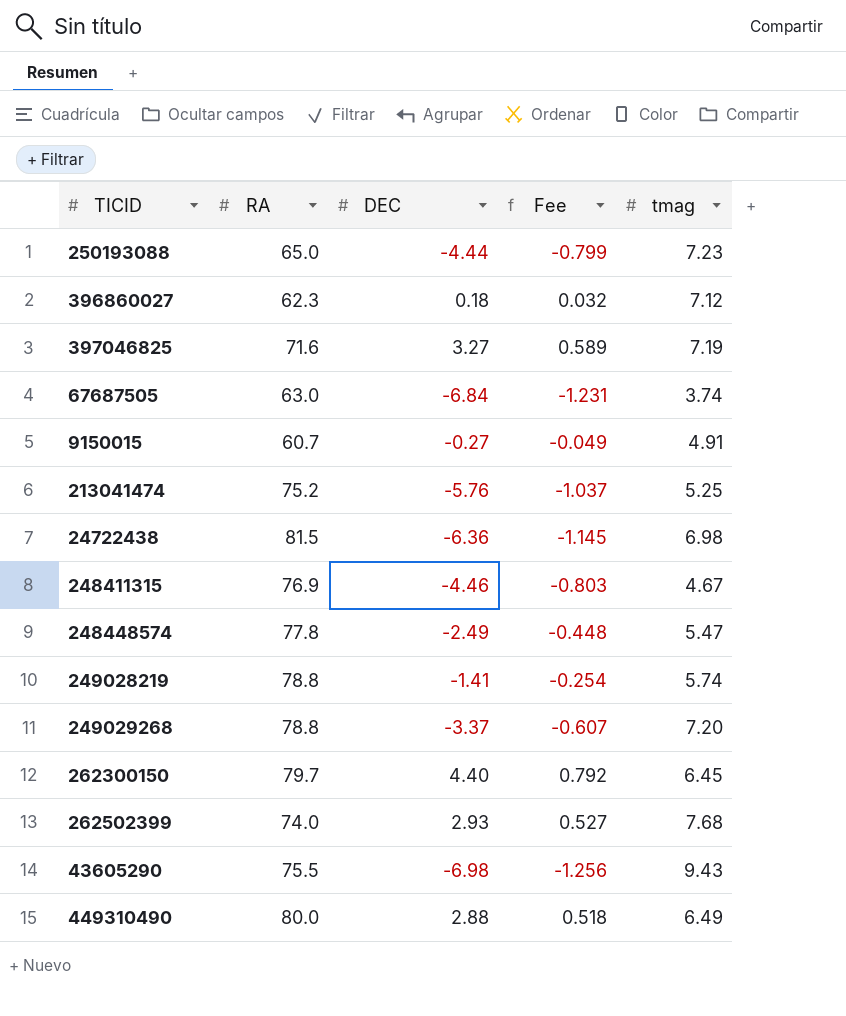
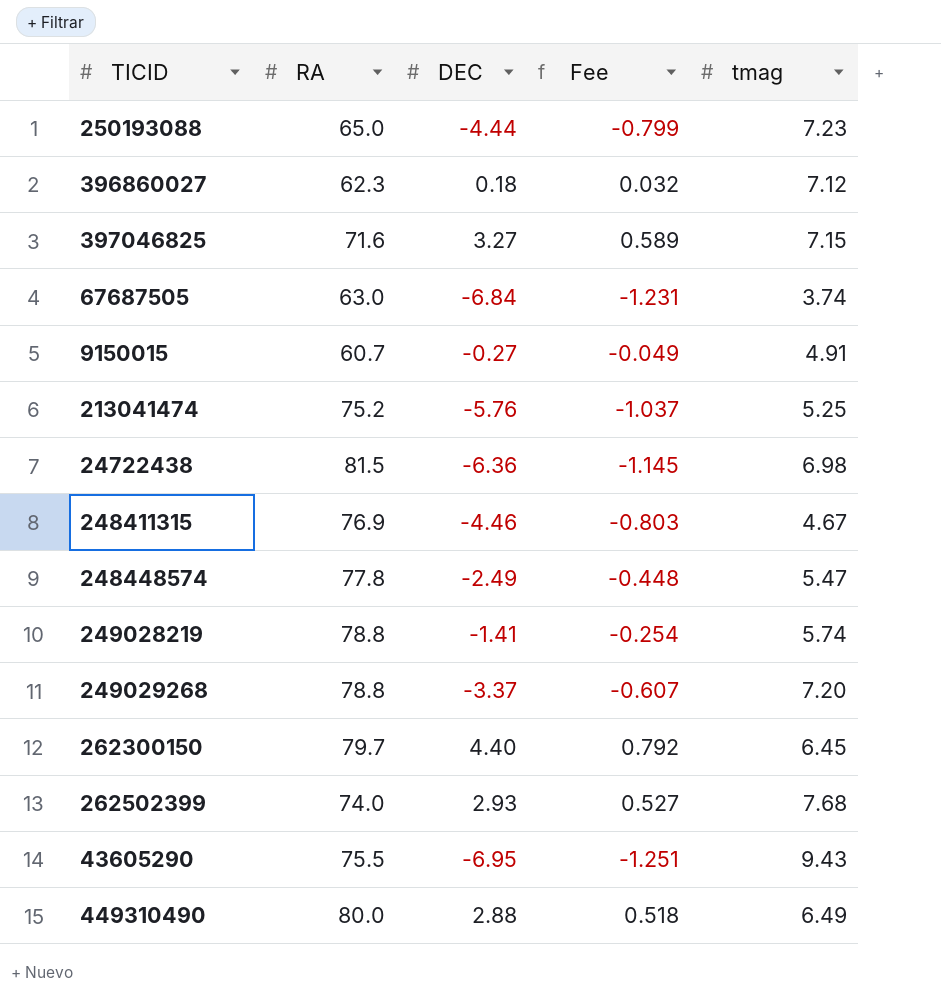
397046825 | tmag: 7.19 -> 7.15
43605290 | DEC: -6.98 -> -6.95
43605290 | Fee: -1.256 -> -1.251

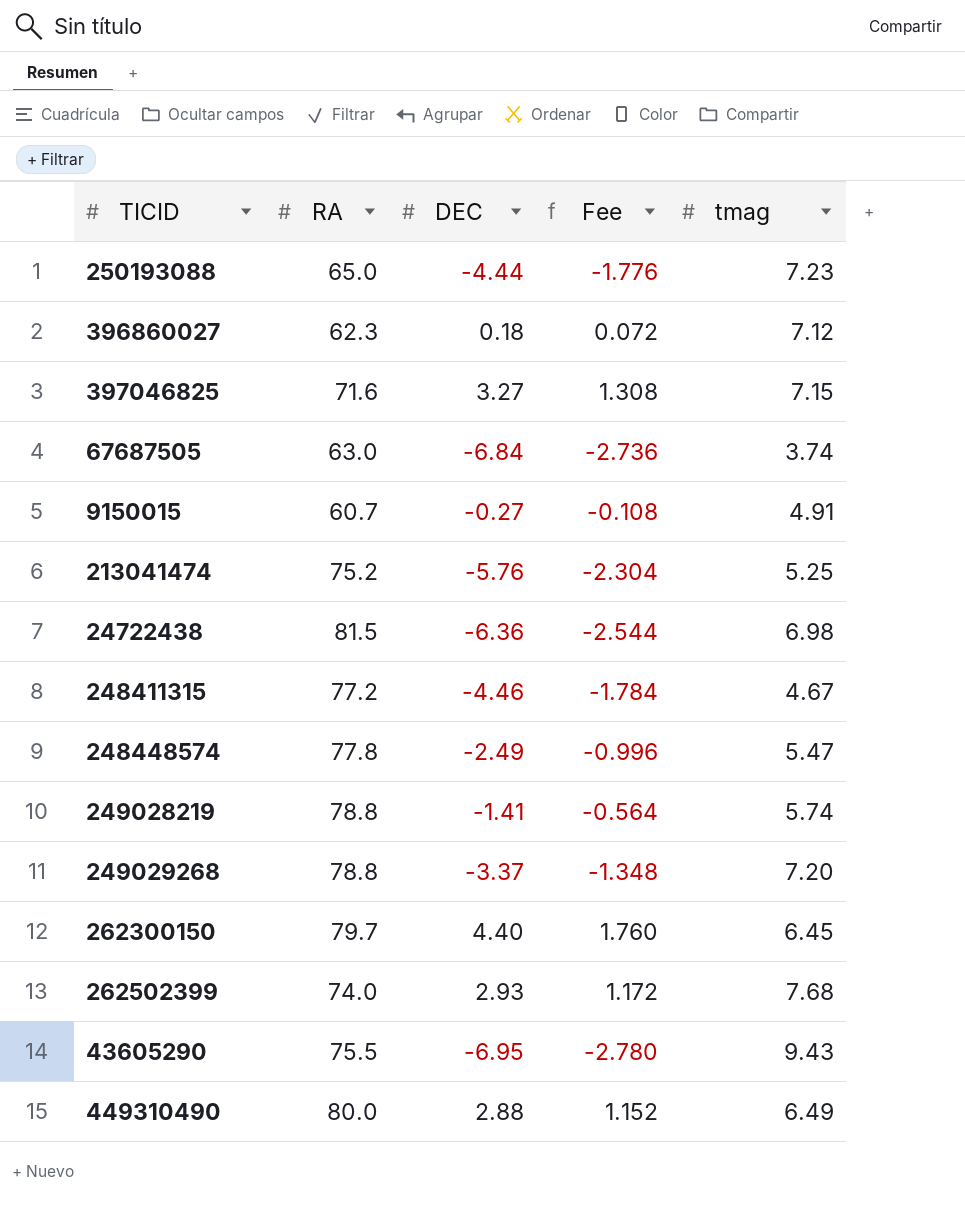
column Fee | formula: [DEC] * 0.18 -> [DEC] * 0.4
248411315 | RA: 76.9 -> 77.2

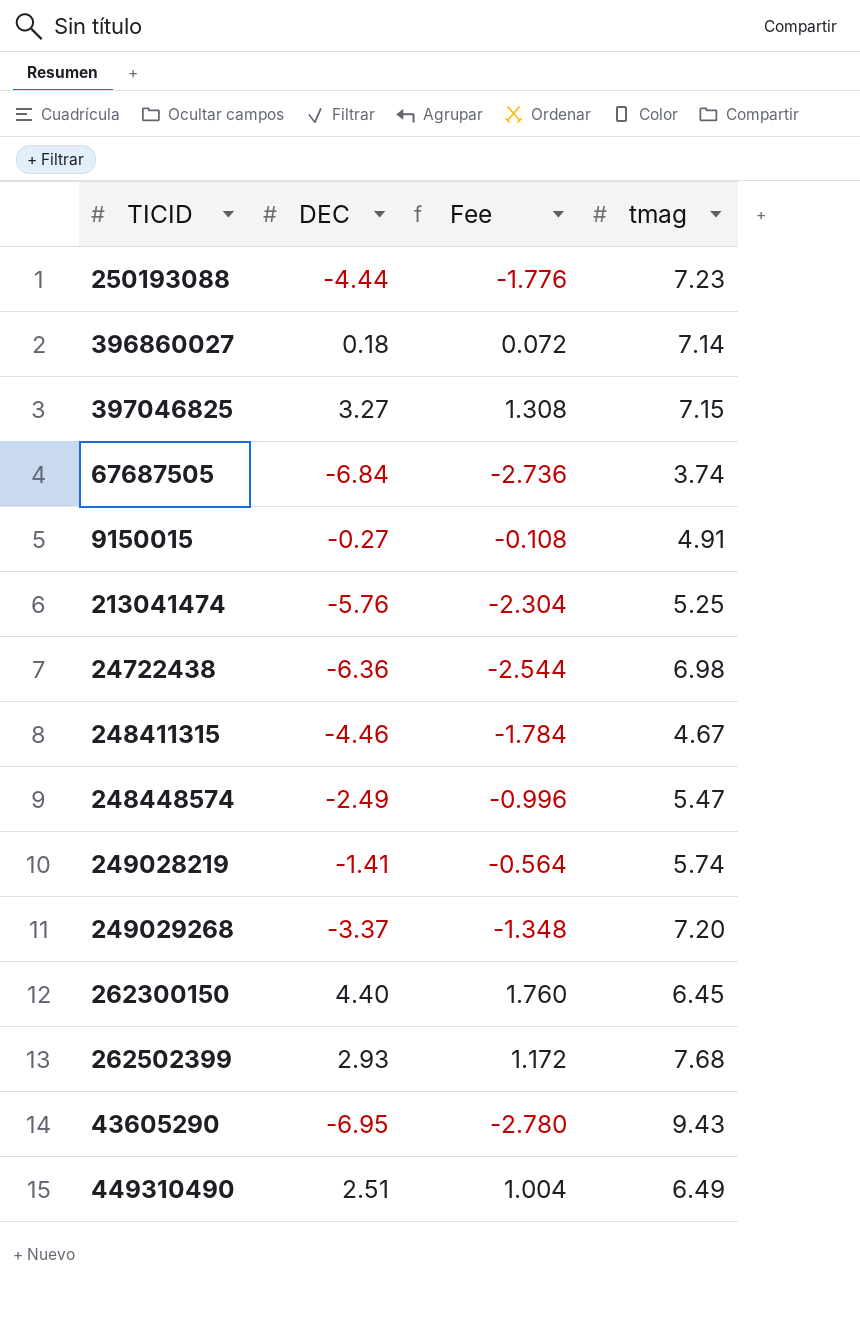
column RA | position: 2 -> none
396860027 | tmag: 7.12 -> 7.14
449310490 | DEC: 2.88 -> 2.51
449310490 | Fee: 1.152 -> 1.004

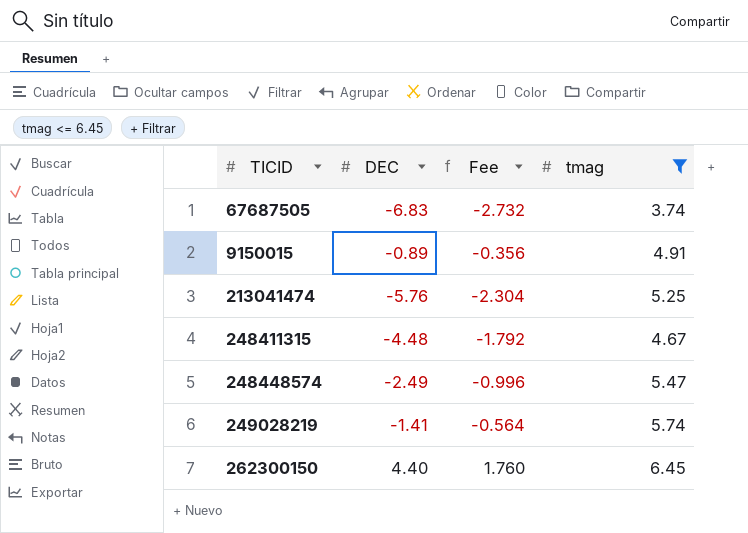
filter: none -> tmag <= 6.45
67687505 | DEC: -6.84 -> -6.83
67687505 | Fee: -2.736 -> -2.732
9150015 | DEC: -0.27 -> -0.89
9150015 | Fee: -0.108 -> -0.356
248411315 | DEC: -4.46 -> -4.48
248411315 | Fee: -1.784 -> -1.792

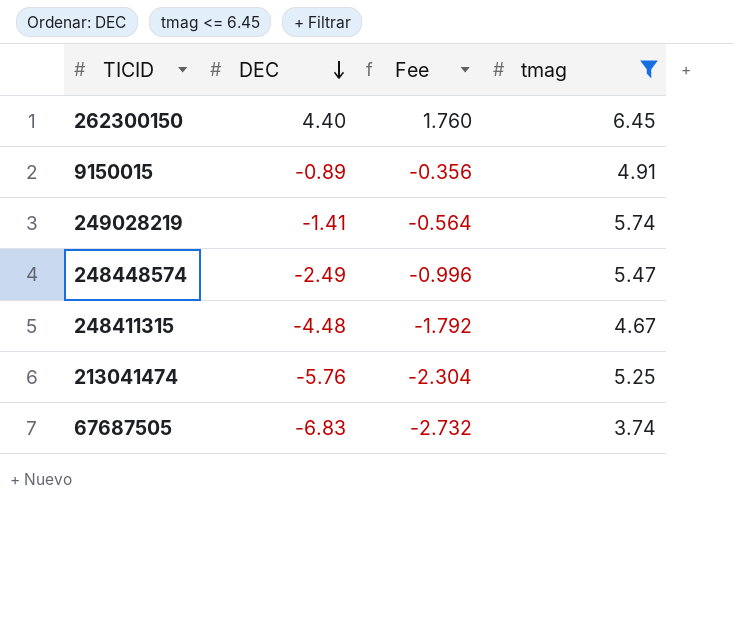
row order: none -> DEC descending

